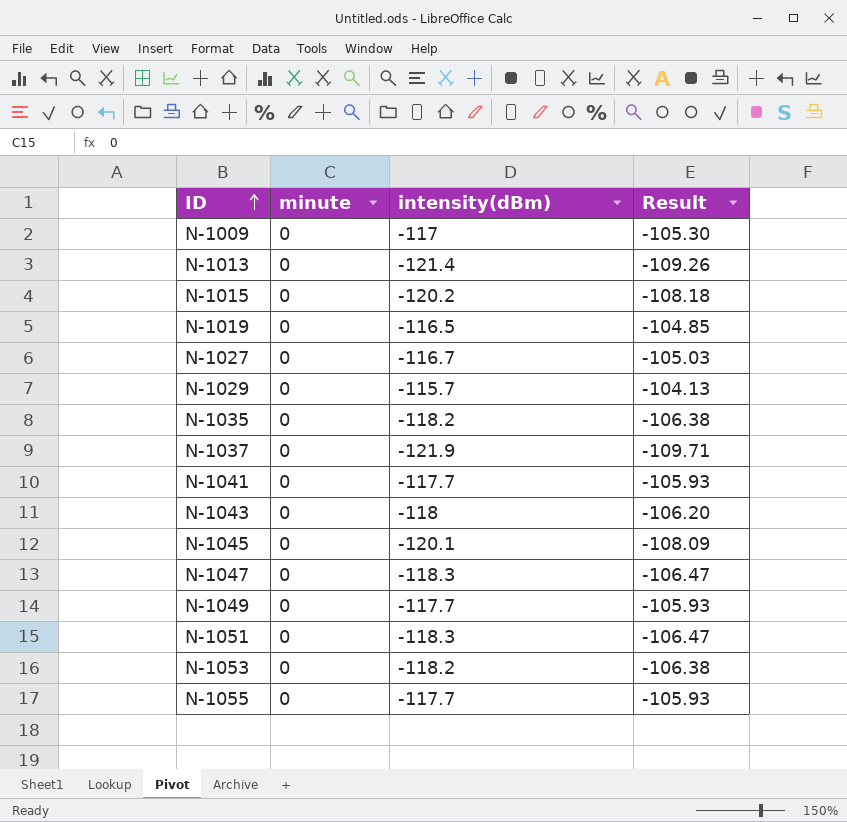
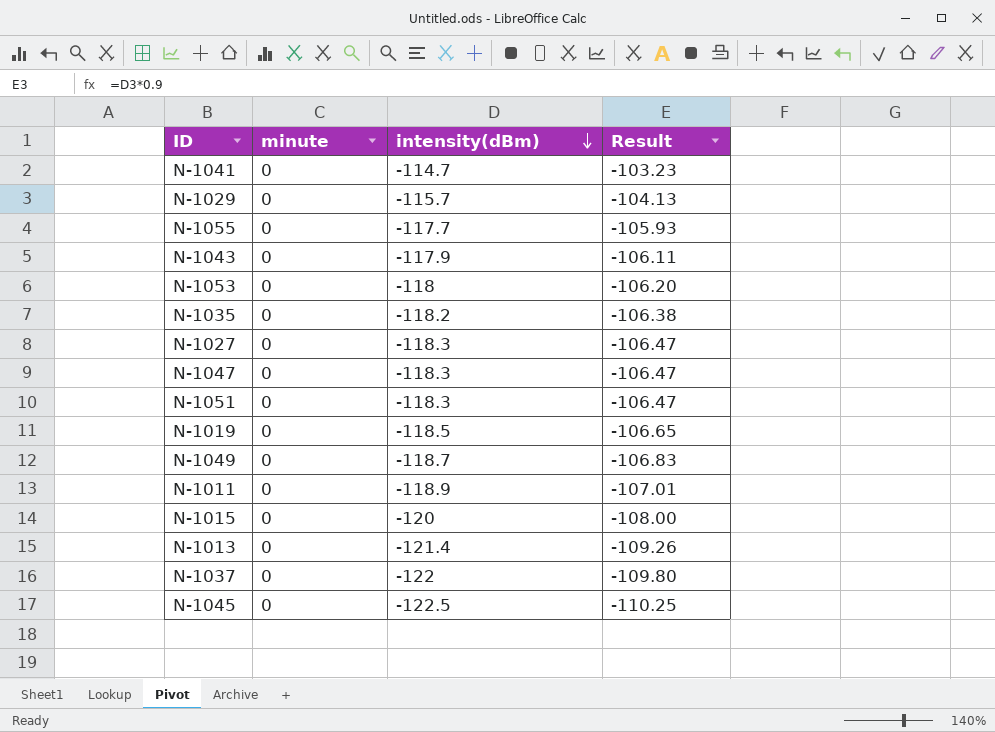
row order: ID ascending -> intensity(dBm) descending
row N-1009: 0 | -117 | -105.30 -> none
N-1041 | intensity(dBm): -117.7 -> -114.7
N-1041 | Result: -105.93 -> -103.23
N-1043 | intensity(dBm): -118 -> -117.9
N-1043 | Result: -106.20 -> -106.11
N-1053 | intensity(dBm): -118.2 -> -118
N-1053 | Result: -106.38 -> -106.20
N-1027 | intensity(dBm): -116.7 -> -118.3
N-1027 | Result: -105.03 -> -106.47
N-1019 | intensity(dBm): -116.5 -> -118.5
N-1019 | Result: -104.85 -> -106.65
N-1049 | intensity(dBm): -117.7 -> -118.7
N-1049 | Result: -105.93 -> -106.83
row N-1011: none -> 0 | -118.9 | -107.01
N-1015 | intensity(dBm): -120.2 -> -120
N-1015 | Result: -108.18 -> -108.00
N-1037 | intensity(dBm): -121.9 -> -122
N-1037 | Result: -109.71 -> -109.80
N-1045 | intensity(dBm): -120.1 -> -122.5
N-1045 | Result: -108.09 -> -110.25

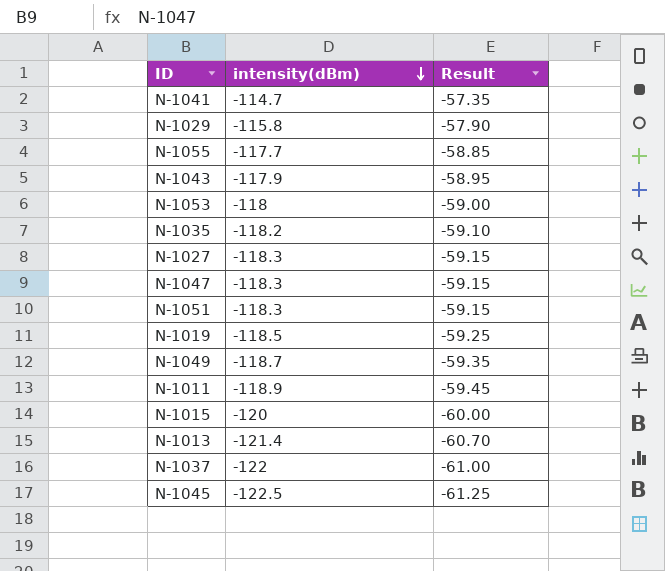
column minute | position: 2 -> none
column Result | formula: [intensity(dBm)] * 0.9 -> [intensity(dBm)] * 0.5
N-1029 | intensity(dBm): -115.7 -> -115.8

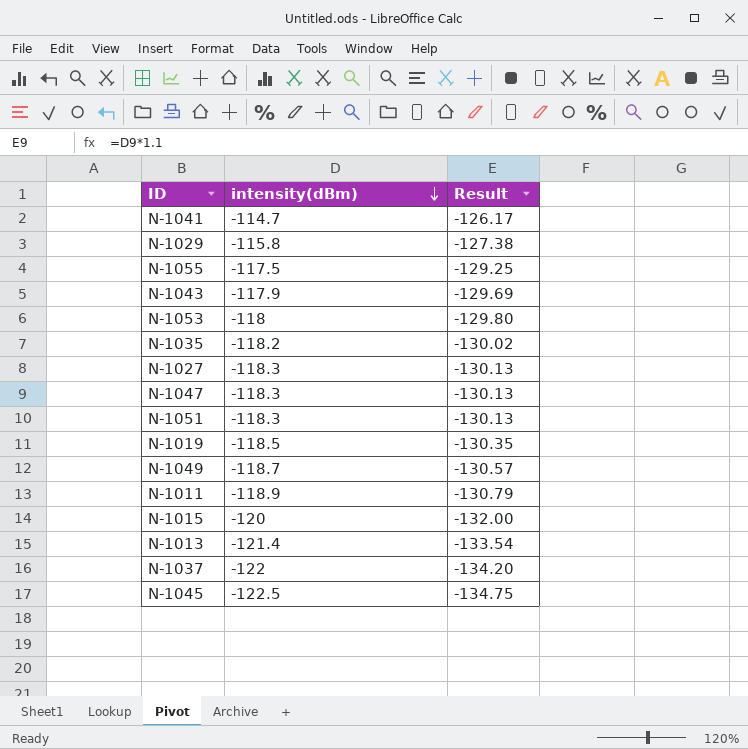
column Result | formula: [intensity(dBm)] * 0.5 -> [intensity(dBm)] * 1.1
N-1055 | intensity(dBm): -117.7 -> -117.5

